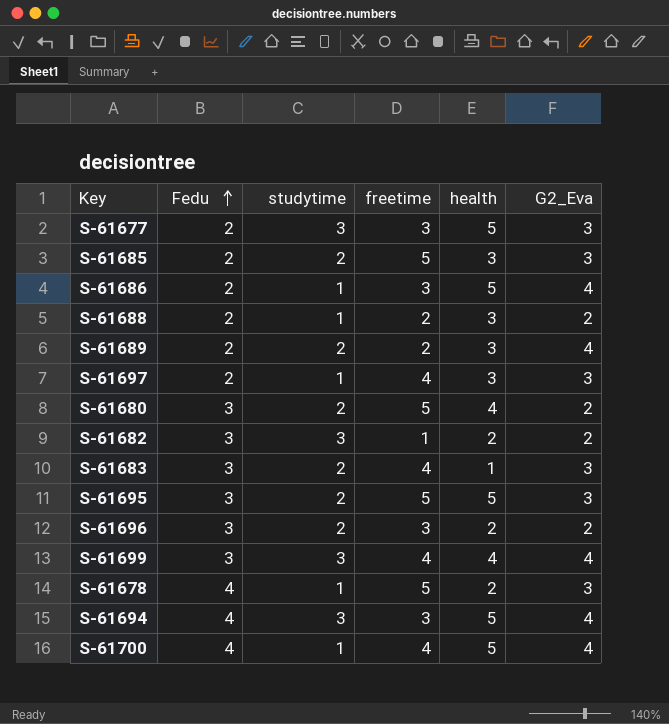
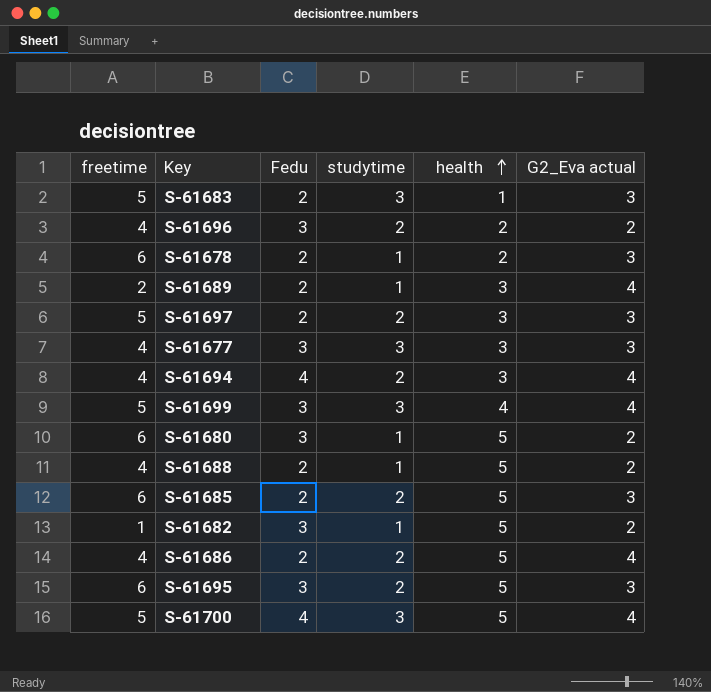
row order: Fedu ascending -> health ascending
column freetime | position: 4 -> 1
column name: G2_Eva -> G2_Eva actual
S-61683 | freetime: 4 -> 5
S-61683 | Fedu: 3 -> 2
S-61683 | studytime: 2 -> 3
S-61696 | freetime: 3 -> 4
S-61678 | freetime: 5 -> 6
S-61678 | Fedu: 4 -> 2
S-61689 | studytime: 2 -> 1
S-61697 | freetime: 4 -> 5
S-61697 | studytime: 1 -> 2
S-61677 | freetime: 3 -> 4
S-61677 | Fedu: 2 -> 3
S-61677 | health: 5 -> 3
S-61694 | freetime: 3 -> 4
S-61694 | studytime: 3 -> 2
S-61694 | health: 5 -> 3
S-61699 | freetime: 4 -> 5
S-61680 | freetime: 5 -> 6
S-61680 | studytime: 2 -> 1
S-61680 | health: 4 -> 5
S-61688 | freetime: 2 -> 4
S-61688 | health: 3 -> 5
S-61685 | freetime: 5 -> 6
S-61685 | health: 3 -> 5
S-61682 | studytime: 3 -> 1
S-61682 | health: 2 -> 5
S-61686 | freetime: 3 -> 4
S-61686 | studytime: 1 -> 2
S-61695 | freetime: 5 -> 6
S-61700 | freetime: 4 -> 5
S-61700 | studytime: 1 -> 3

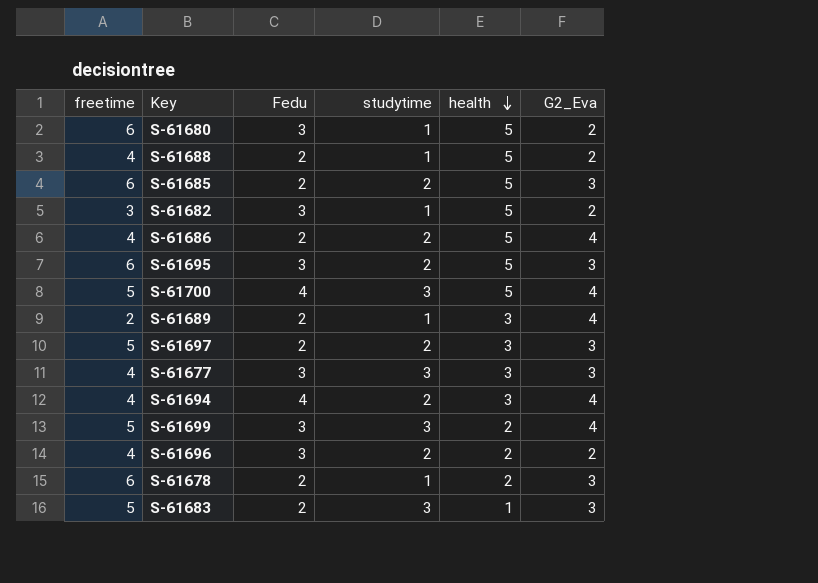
row order: health ascending -> health descending
column name: G2_Eva actual -> G2_Eva
S-61682 | freetime: 1 -> 3
S-61699 | health: 4 -> 2

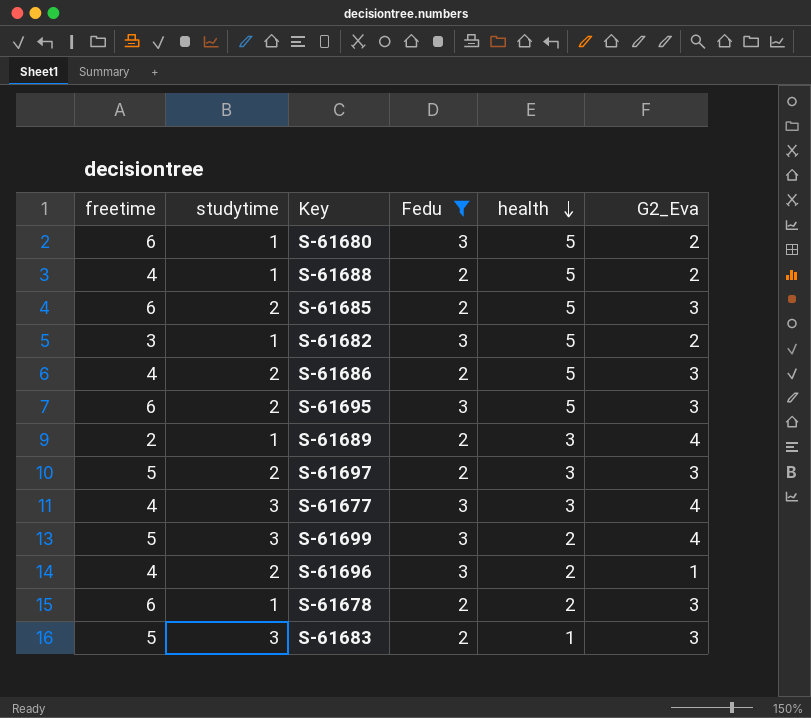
filter: none -> Fedu != 4
column studytime | position: 4 -> 2
S-61686 | G2_Eva: 4 -> 3
S-61677 | G2_Eva: 3 -> 4
S-61696 | G2_Eva: 2 -> 1

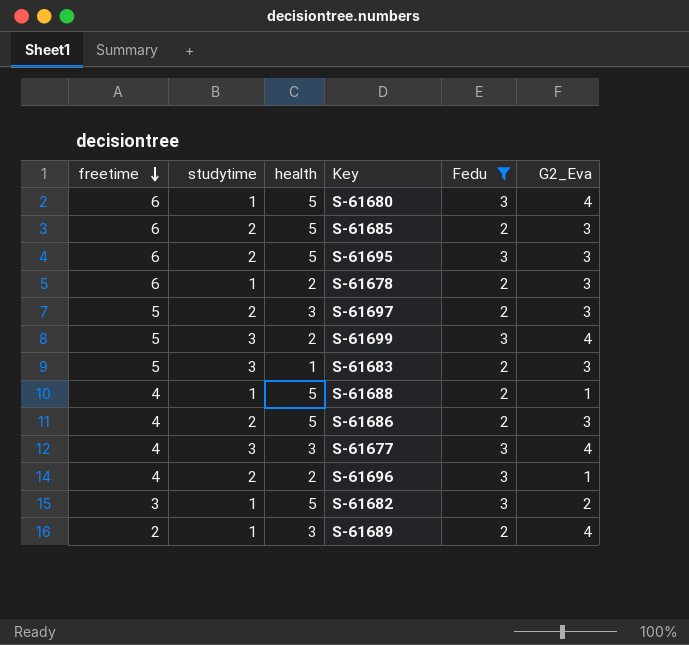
row order: health descending -> freetime descending
column health | position: 5 -> 3
S-61680 | G2_Eva: 2 -> 4
S-61688 | G2_Eva: 2 -> 1

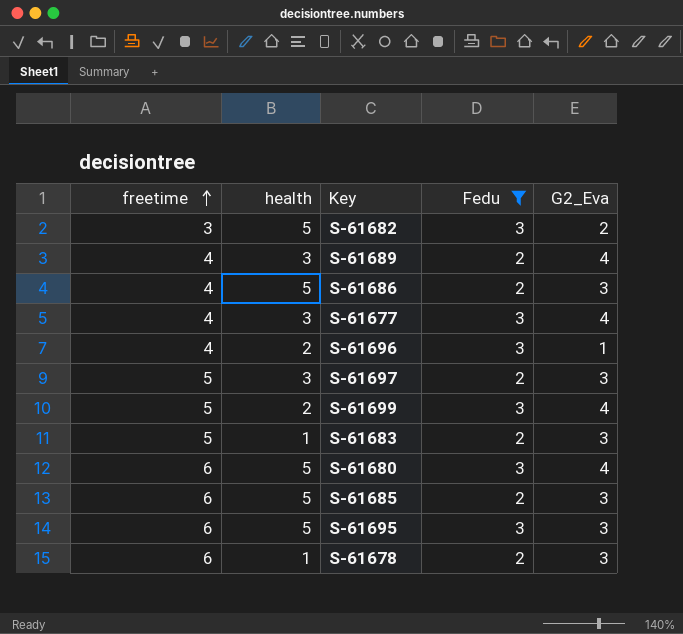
row order: freetime descending -> freetime ascending
column studytime | position: 2 -> none
row S-61688: 4 | 1 | 5 | 2 | 1 -> none
S-61689 | freetime: 2 -> 4
S-61678 | health: 2 -> 1

